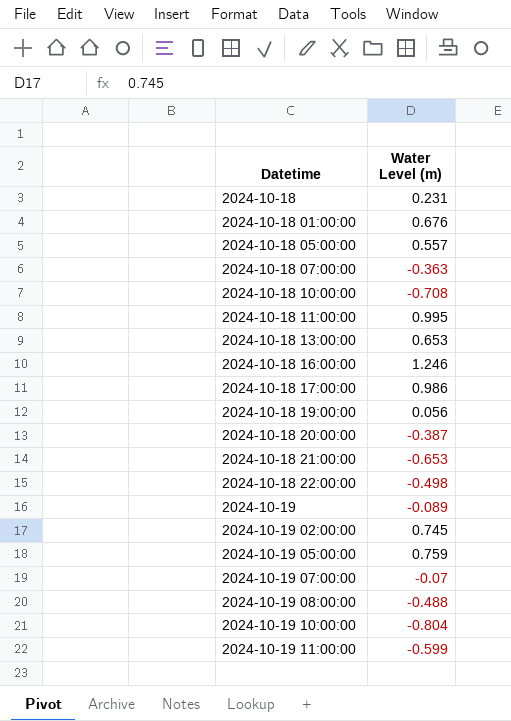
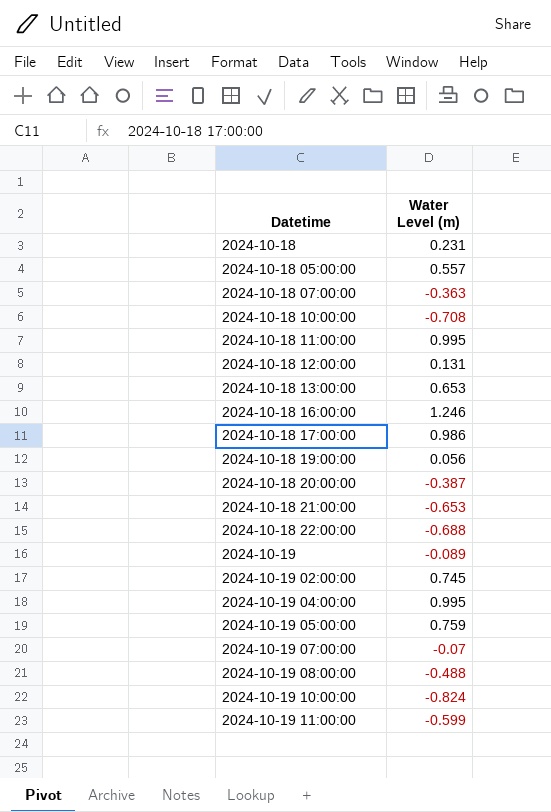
row 2024-10-18 01:00:00: 0.676 -> none
row 2024-10-18 12:00:00: none -> 0.131
2024-10-18 22:00:00 | Water Level (m): -0.498 -> -0.688
row 2024-10-19 04:00:00: none -> 0.995
2024-10-19 10:00:00 | Water Level (m): -0.804 -> -0.824

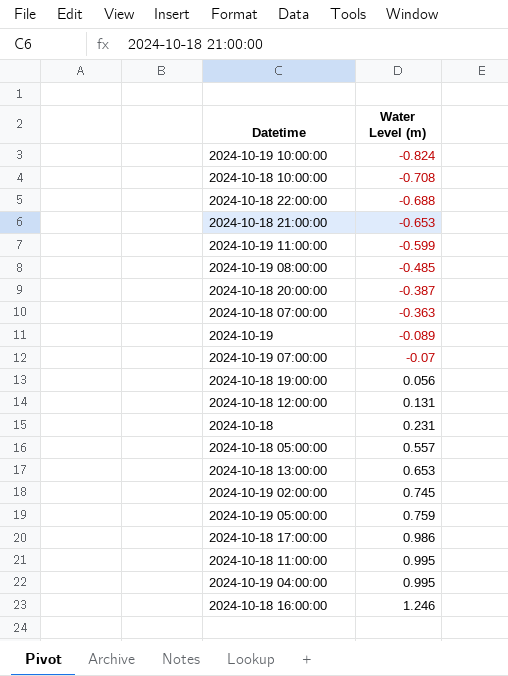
row order: Datetime ascending -> Water Level (m) ascending
2024-10-19 08:00:00 | Water Level (m): -0.488 -> -0.485

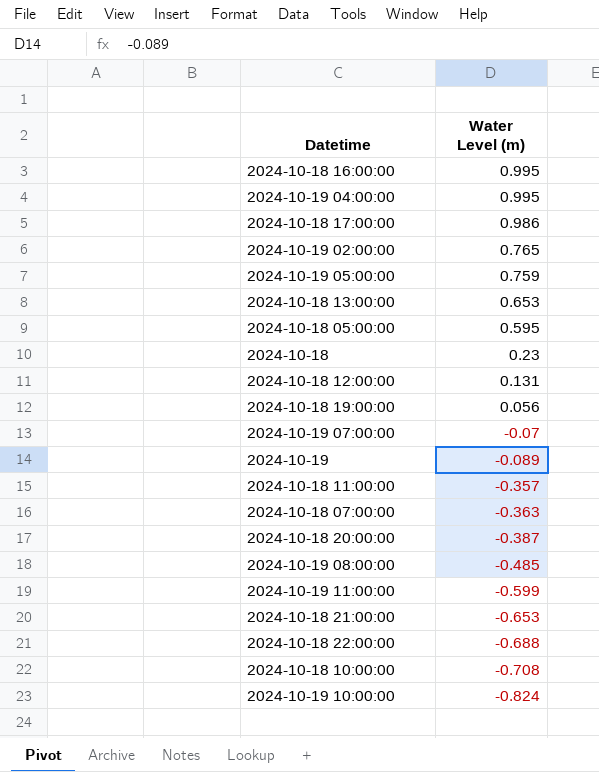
row order: Water Level (m) ascending -> Water Level (m) descending
2024-10-18 16:00:00 | Water Level (m): 1.246 -> 0.995
2024-10-19 02:00:00 | Water Level (m): 0.745 -> 0.765
2024-10-18 05:00:00 | Water Level (m): 0.557 -> 0.595
2024-10-18 | Water Level (m): 0.231 -> 0.23
2024-10-18 11:00:00 | Water Level (m): 0.995 -> -0.357

